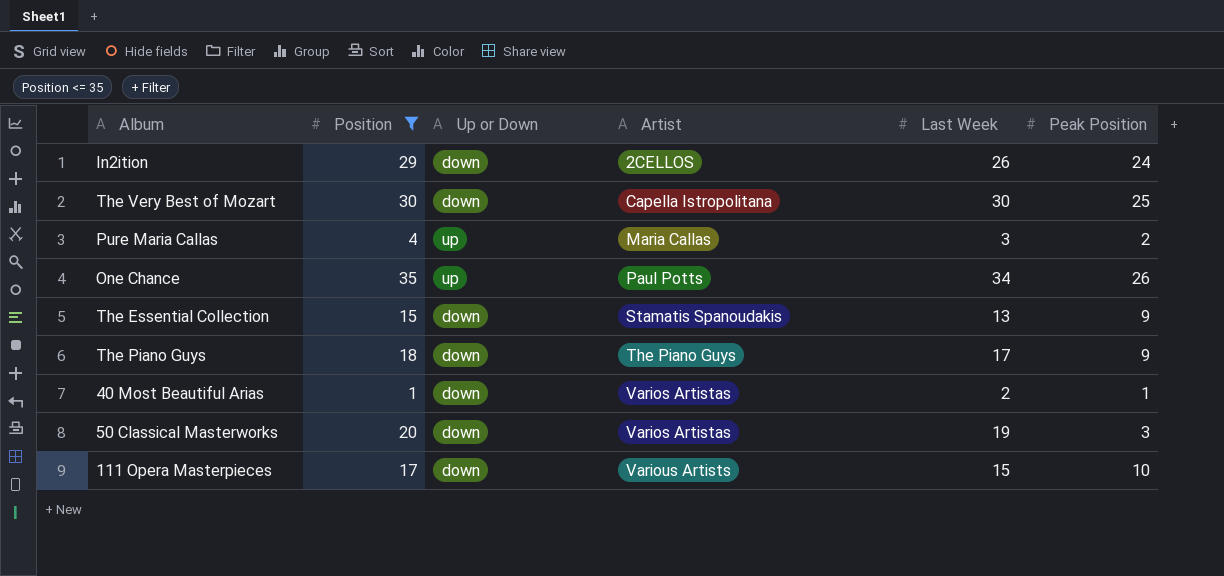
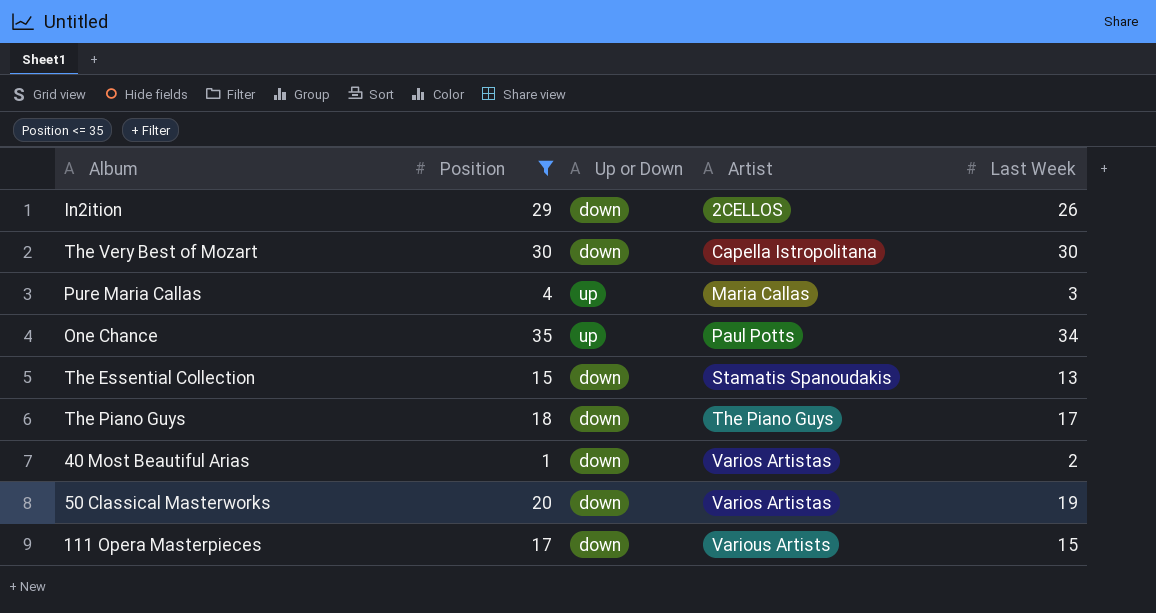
column Peak Position | position: 6 -> none

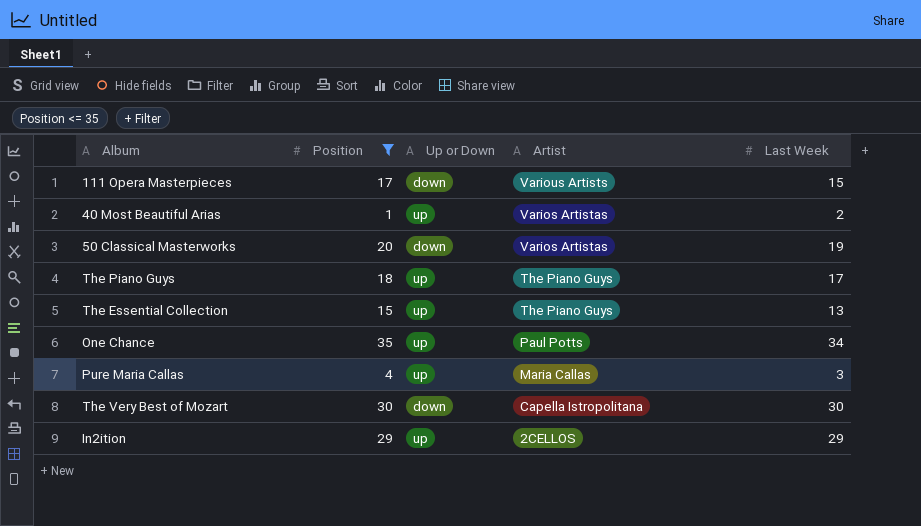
row order: Artist ascending -> Artist descending
40 Most Beautiful Arias | Up or Down: down -> up
The Piano Guys | Up or Down: down -> up
The Essential Collection | Up or Down: down -> up
The Essential Collection | Artist: Stamatis Spanoudakis -> The Piano Guys
In2ition | Up or Down: down -> up
In2ition | Last Week: 26 -> 29

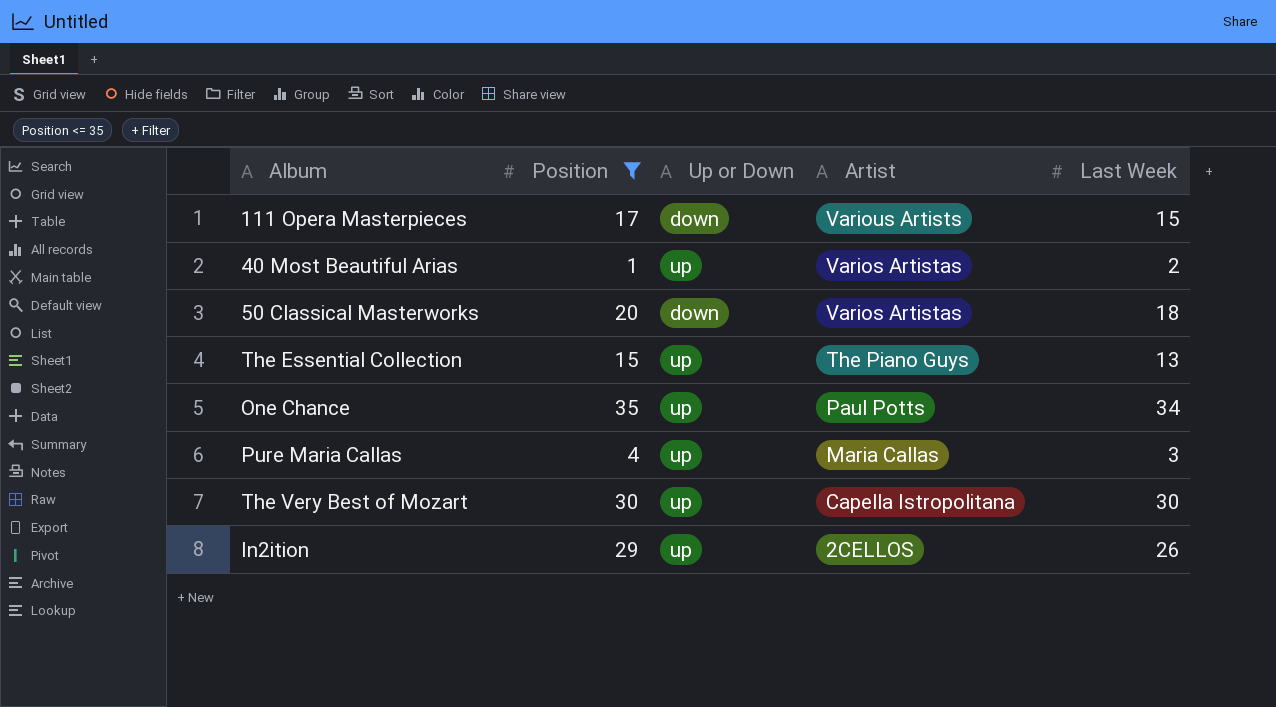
row The Piano Guys: 18 | up | The Piano Guys | 17 -> none
50 Classical Masterworks | Last Week: 19 -> 18
The Very Best of Mozart | Up or Down: down -> up
In2ition | Last Week: 29 -> 26

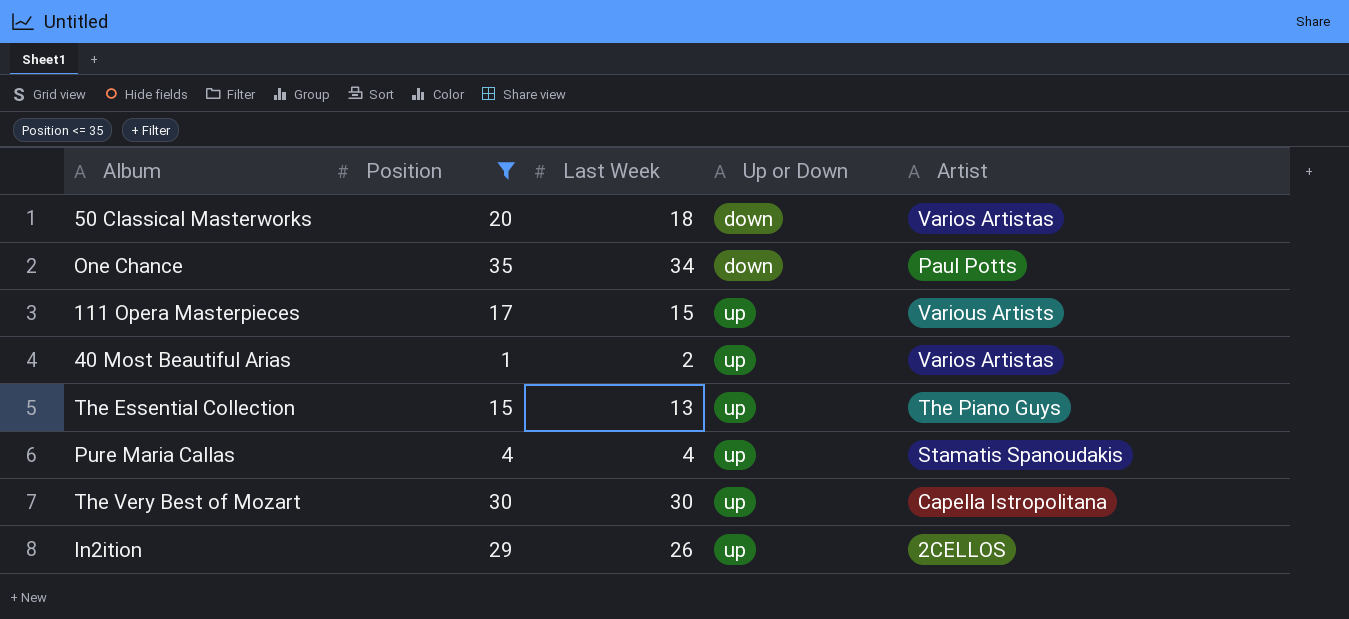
row order: Artist descending -> Up or Down ascending
column Last Week | position: 5 -> 3
One Chance | Up or Down: up -> down
111 Opera Masterpieces | Up or Down: down -> up
Pure Maria Callas | Last Week: 3 -> 4
Pure Maria Callas | Artist: Maria Callas -> Stamatis Spanoudakis

